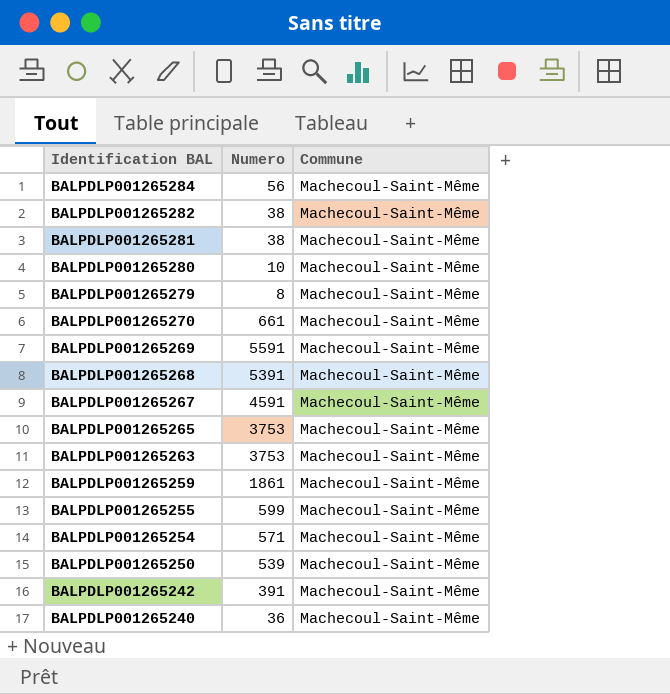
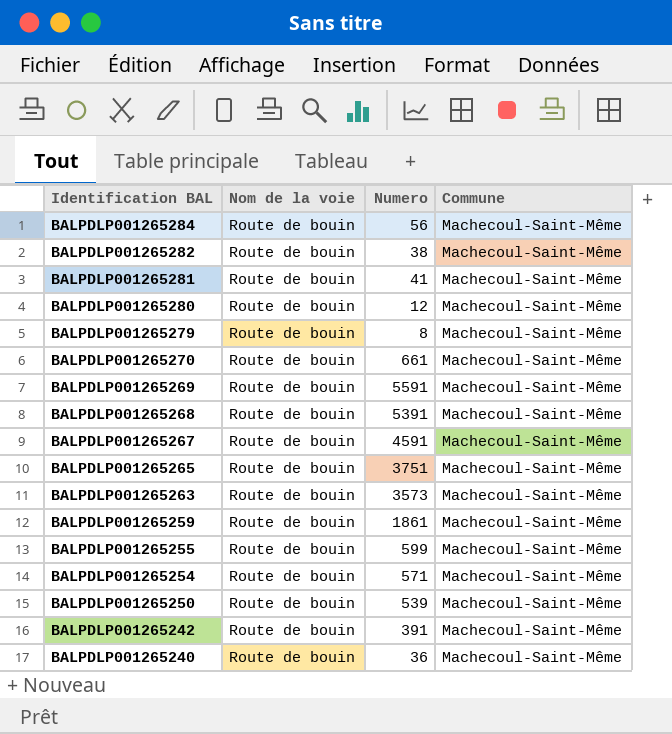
column Nom de la voie | position: none -> 2
BALPDLP001265281 | Numero: 38 -> 41
BALPDLP001265280 | Numero: 10 -> 12
BALPDLP001265265 | Numero: 3753 -> 3751
BALPDLP001265263 | Numero: 3753 -> 3573

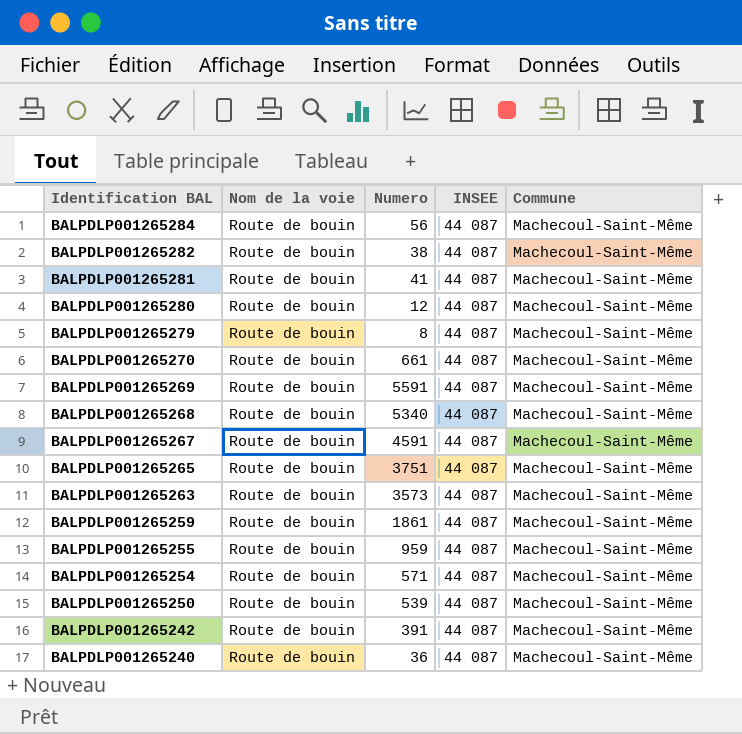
column INSEE | position: none -> 4
BALPDLP001265268 | Numero: 5391 -> 5340
BALPDLP001265255 | Numero: 599 -> 959

